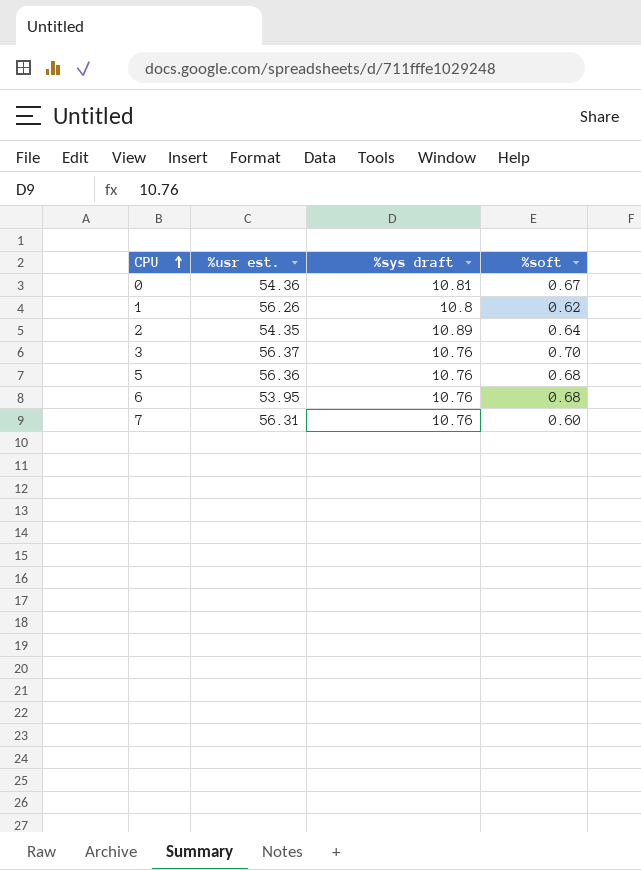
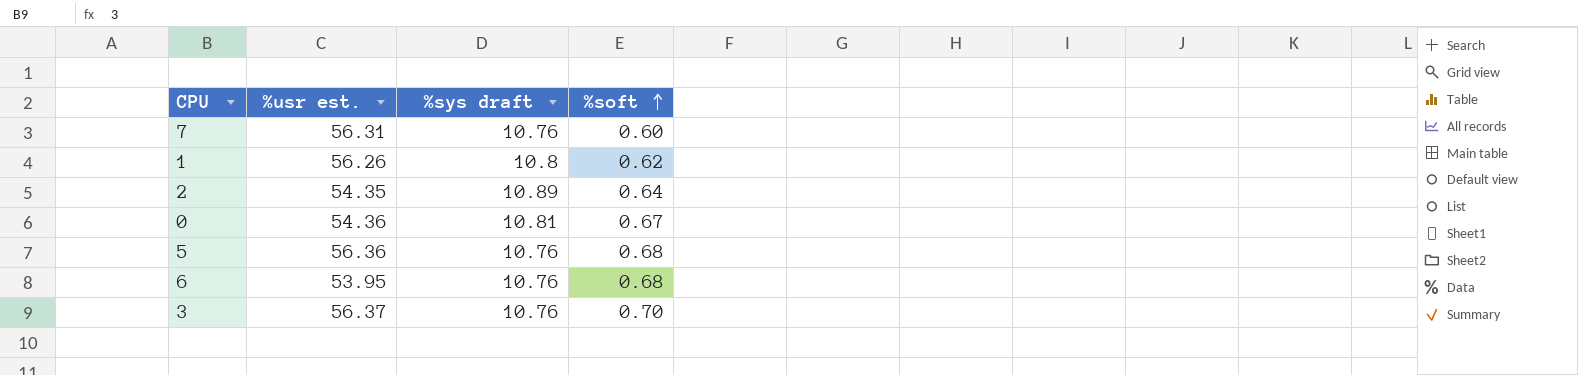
row order: CPU ascending -> %soft ascending

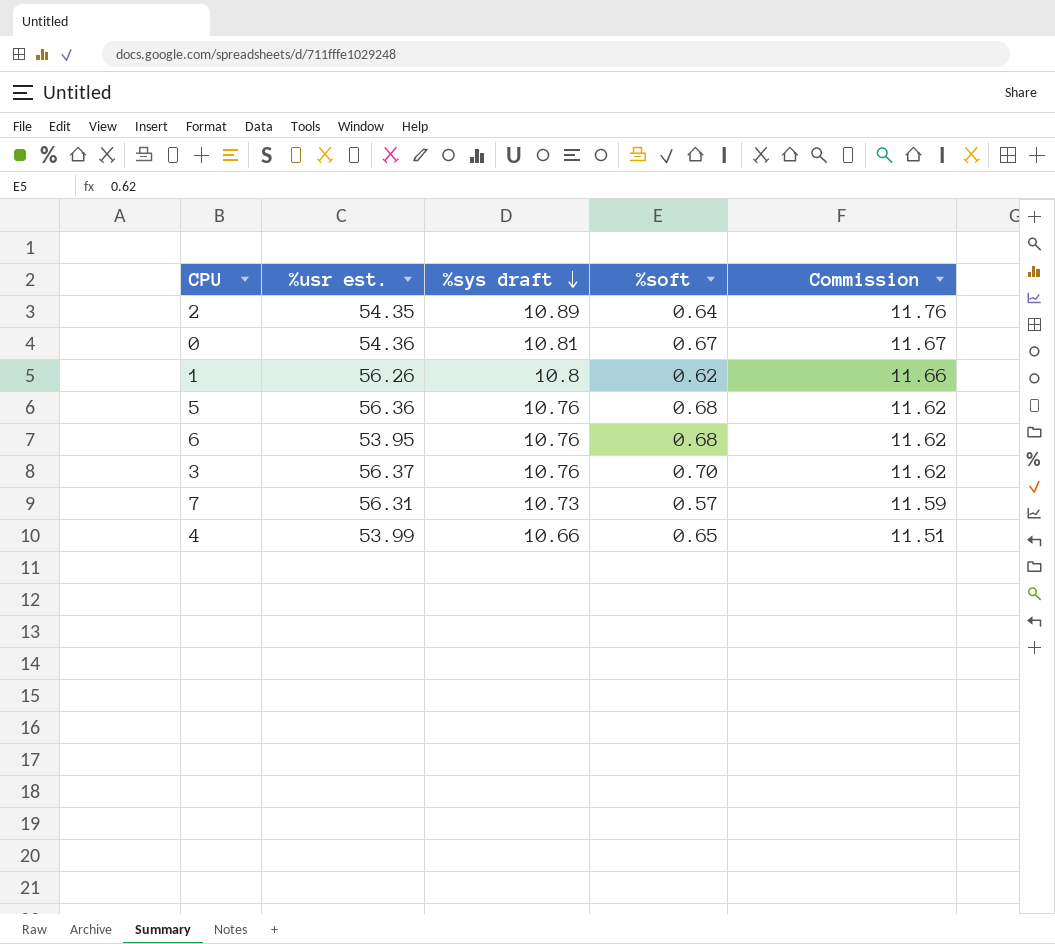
row order: %soft ascending -> %sys draft descending
column Commission | formula: none -> [%sys draft] * 1.08
7 | %sys draft: 10.76 -> 10.73
7 | %soft: 0.60 -> 0.57
row 4: none -> 53.99 | 10.66 | 0.65 | 11.51

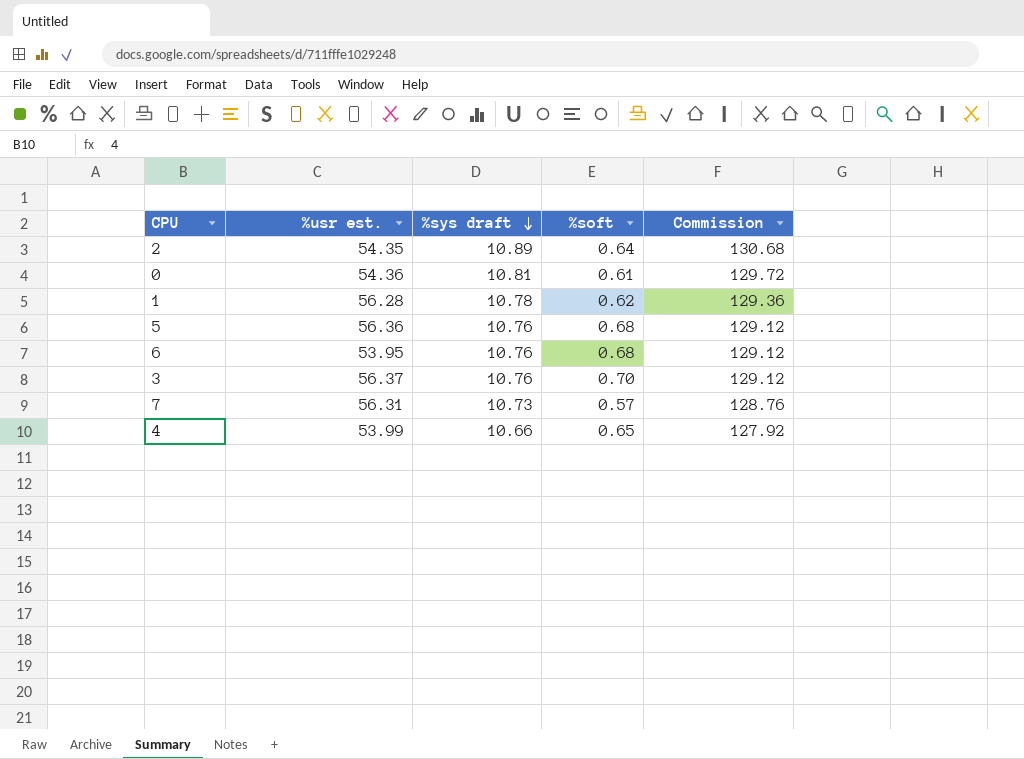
column Commission | formula: [%sys draft] * 1.08 -> [%sys draft] * 12
0 | %soft: 0.67 -> 0.61
1 | %usr est.: 56.26 -> 56.28
1 | %sys draft: 10.8 -> 10.78

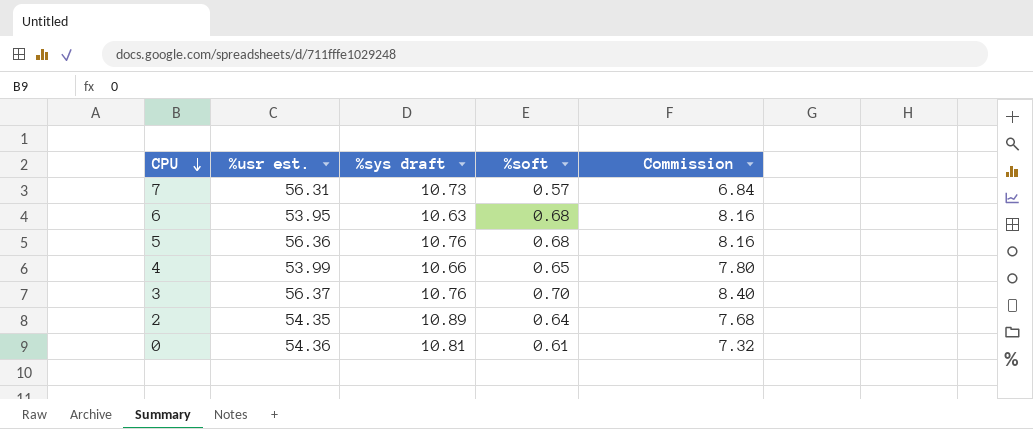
row order: %sys draft descending -> CPU descending
column Commission | formula: [%sys draft] * 12 -> [%soft] * 12
row 1: 56.28 | 10.78 | 0.62 | 129.36 -> none
6 | %sys draft: 10.76 -> 10.63

